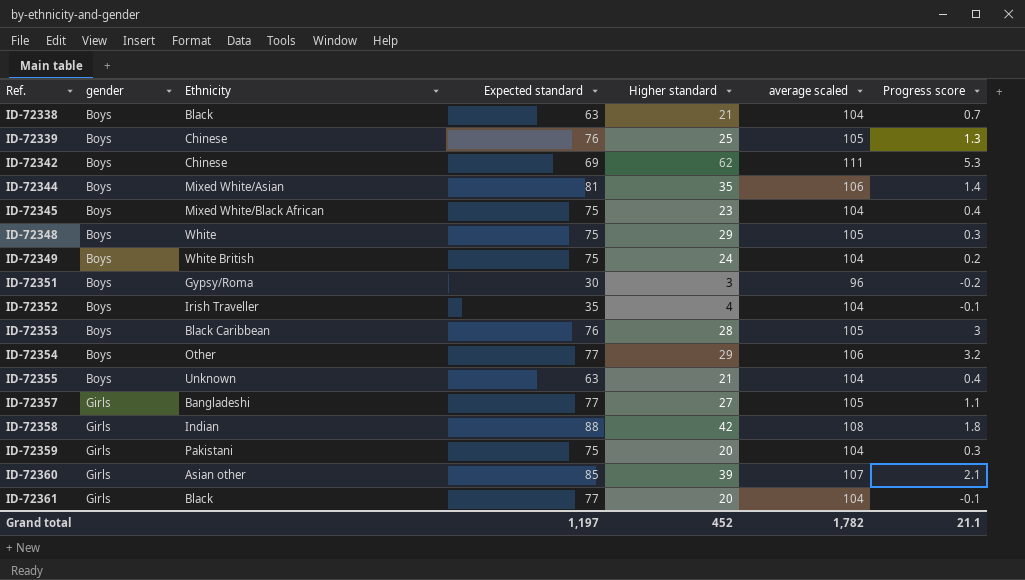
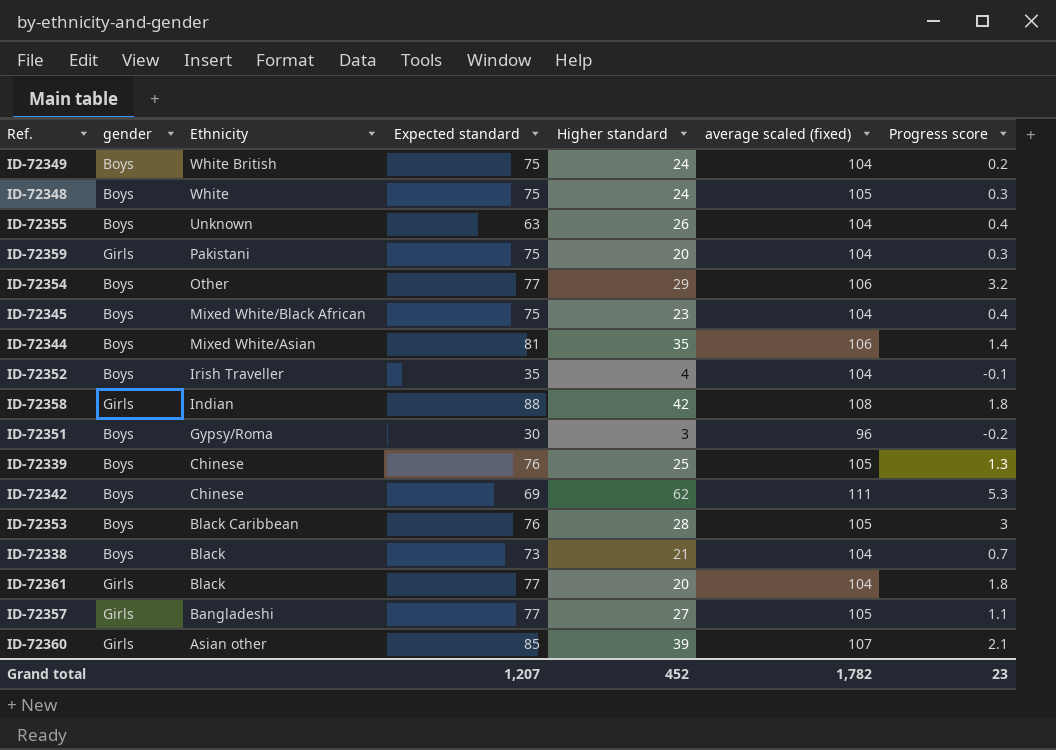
row order: Ref. ascending -> Ethnicity descending
column name: average scaled -> average scaled (fixed)
ID-72348 | Higher standard: 29 -> 24
ID-72355 | Higher standard: 21 -> 26
ID-72338 | Expected standard: 63 -> 73
ID-72361 | Progress score: -0.1 -> 1.8
Grand total | Expected standard: 1,197 -> 1,207
Grand total | Progress score: 21.1 -> 23

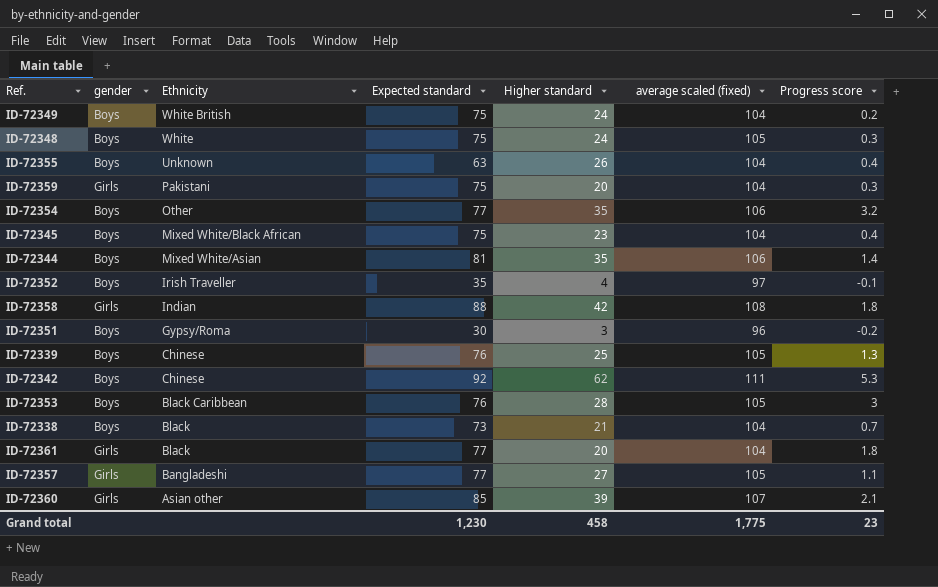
ID-72354 | Higher standard: 29 -> 35
ID-72352 | average scaled (fixed): 104 -> 97
ID-72342 | Expected standard: 69 -> 92
Grand total | Expected standard: 1,207 -> 1,230
Grand total | Higher standard: 452 -> 458
Grand total | average scaled (fixed): 1,782 -> 1,775

